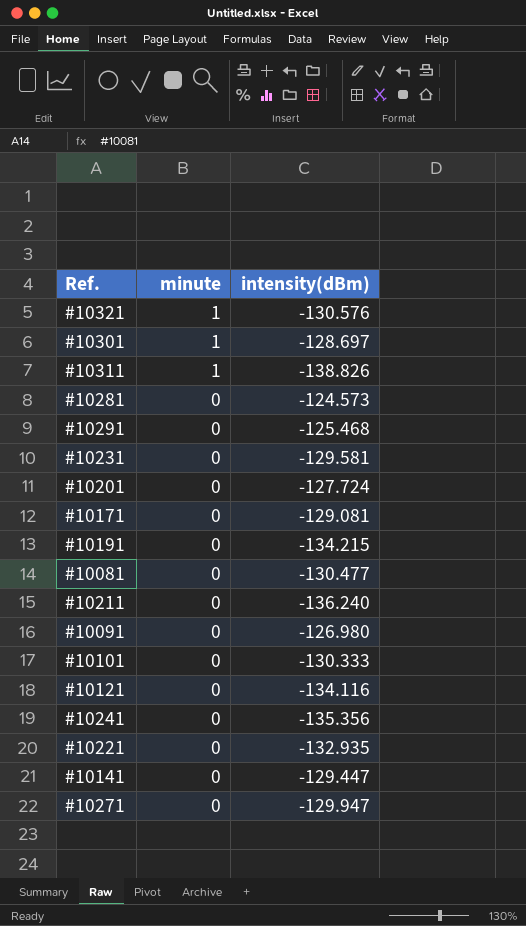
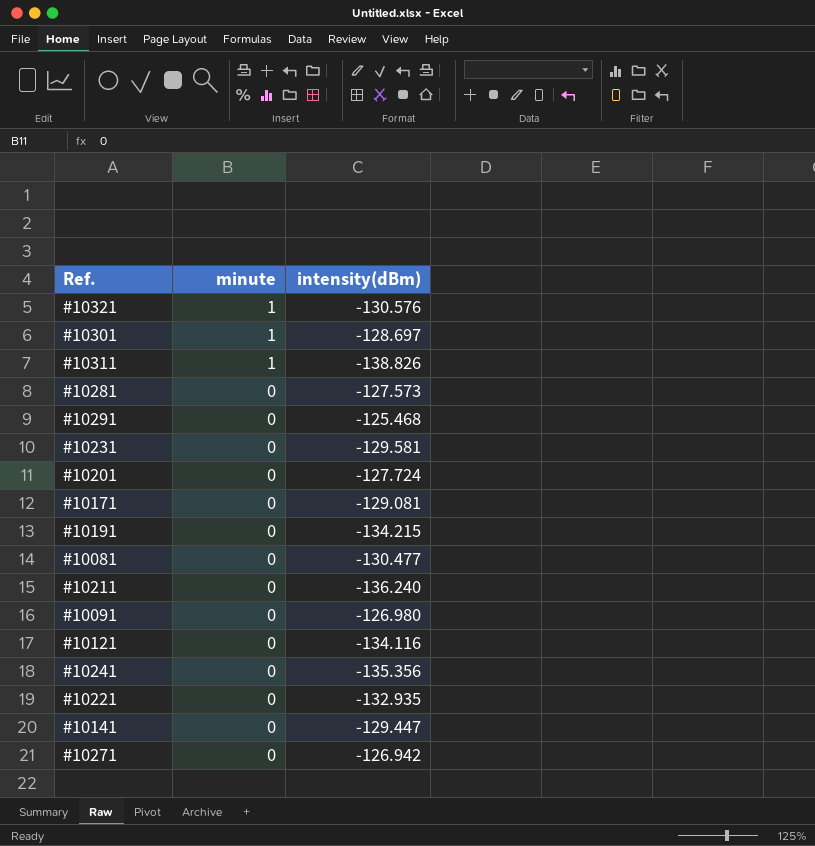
row #10101: 0 | -130.333 -> none
#10281 | intensity(dBm): -124.573 -> -127.573
#10271 | intensity(dBm): -129.947 -> -126.942

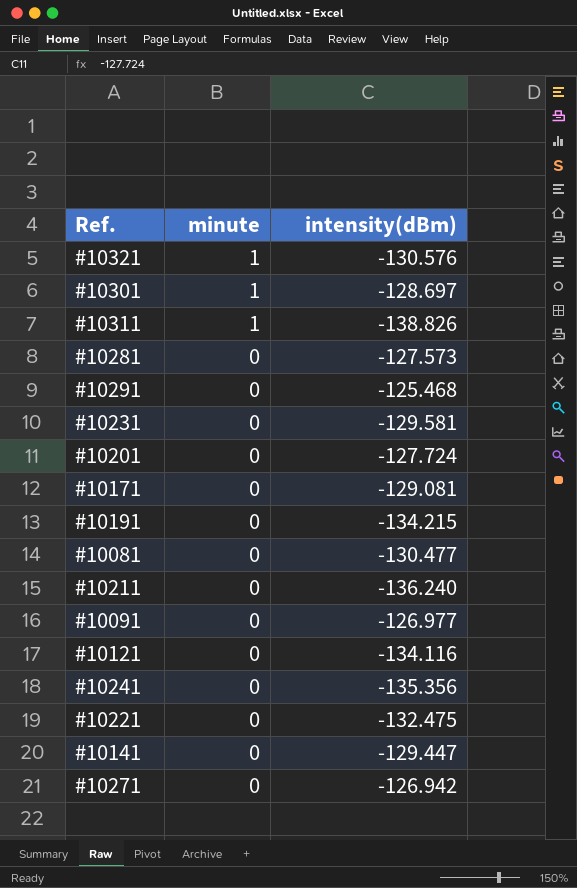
#10091 | intensity(dBm): -126.980 -> -126.977
#10221 | intensity(dBm): -132.935 -> -132.475

